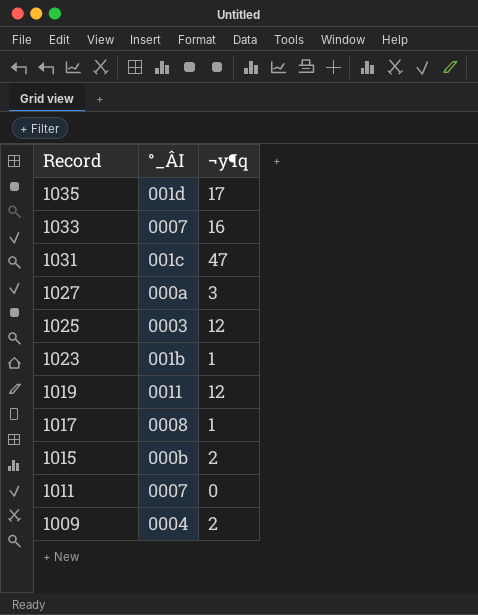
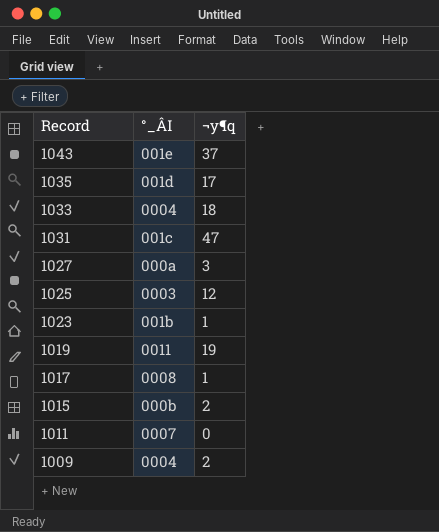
row 1043: none -> 001e | 37
1033 | °_ÂI: 0007 -> 0004
1033 | ¬y¶q: 16 -> 18
1019 | ¬y¶q: 12 -> 19

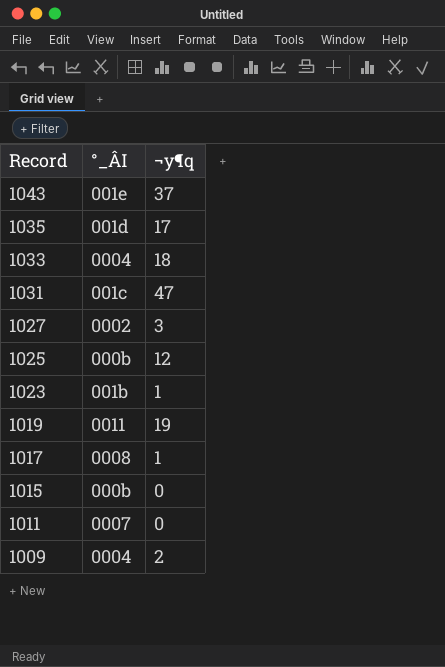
1027 | °_ÂI: 000a -> 0002
1025 | °_ÂI: 0003 -> 000b
1015 | ¬y¶q: 2 -> 0

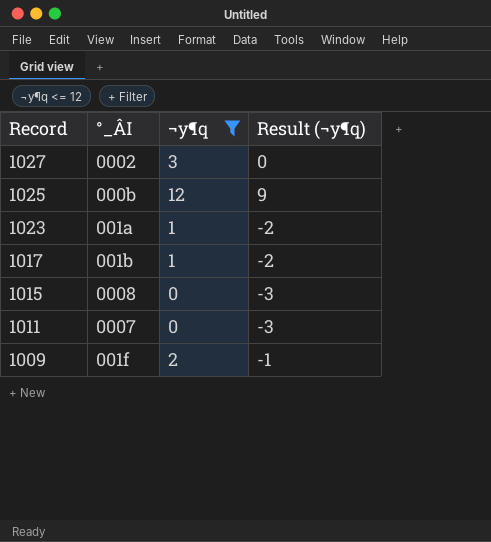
filter: none -> ¬y¶q <= 12
column Result (¬y¶q) | formula: none -> [¬y¶q] - 3
1023 | °_ÂI: 001b -> 001a
1017 | °_ÂI: 0008 -> 001b
1015 | °_ÂI: 000b -> 0008
1009 | °_ÂI: 0004 -> 001f

